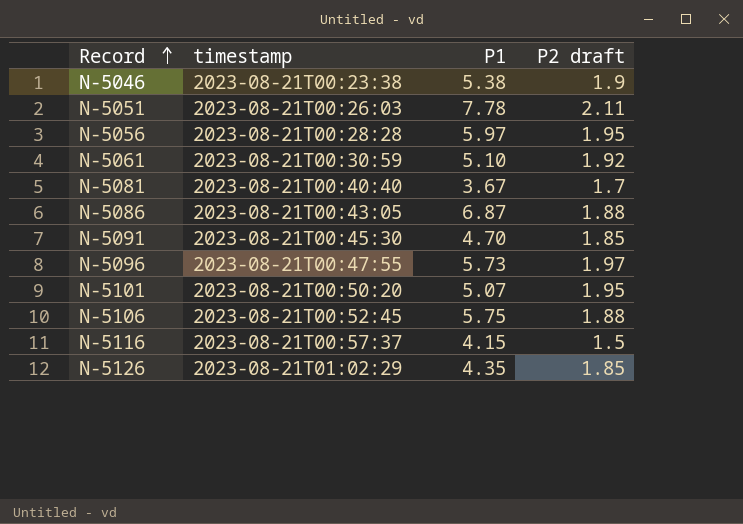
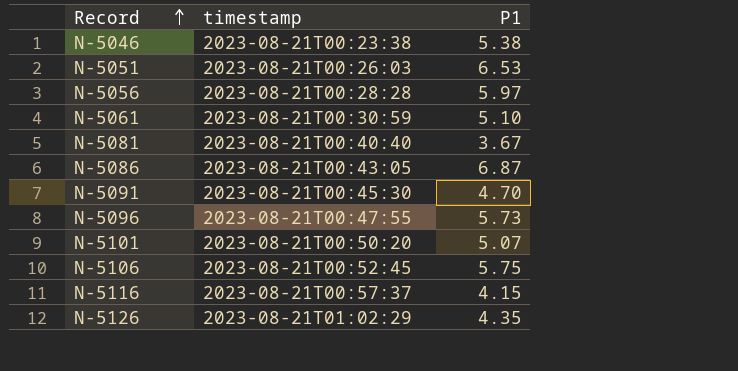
column P2 draft | position: 4 -> none
N-5051 | P1: 7.78 -> 6.53

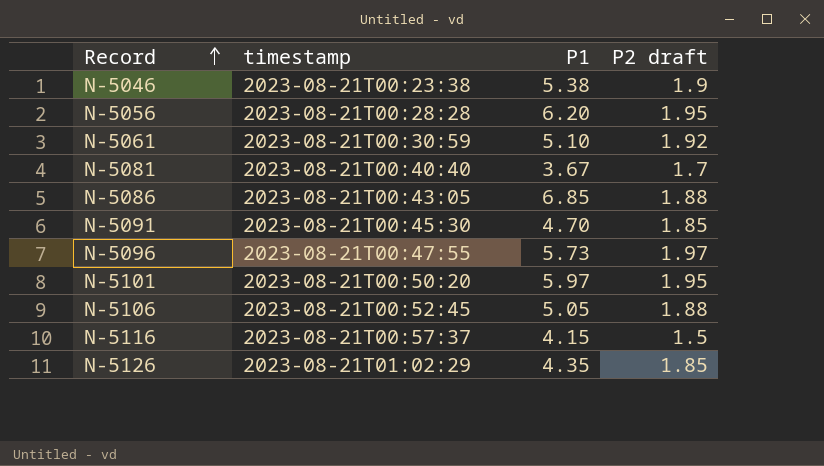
column P2 draft | position: none -> 4
row N-5051: 2023-08-21T00:26:03 | 6.53 -> none
N-5056 | P1: 5.97 -> 6.20
N-5086 | P1: 6.87 -> 6.85
N-5101 | P1: 5.07 -> 5.97
N-5106 | P1: 5.75 -> 5.05

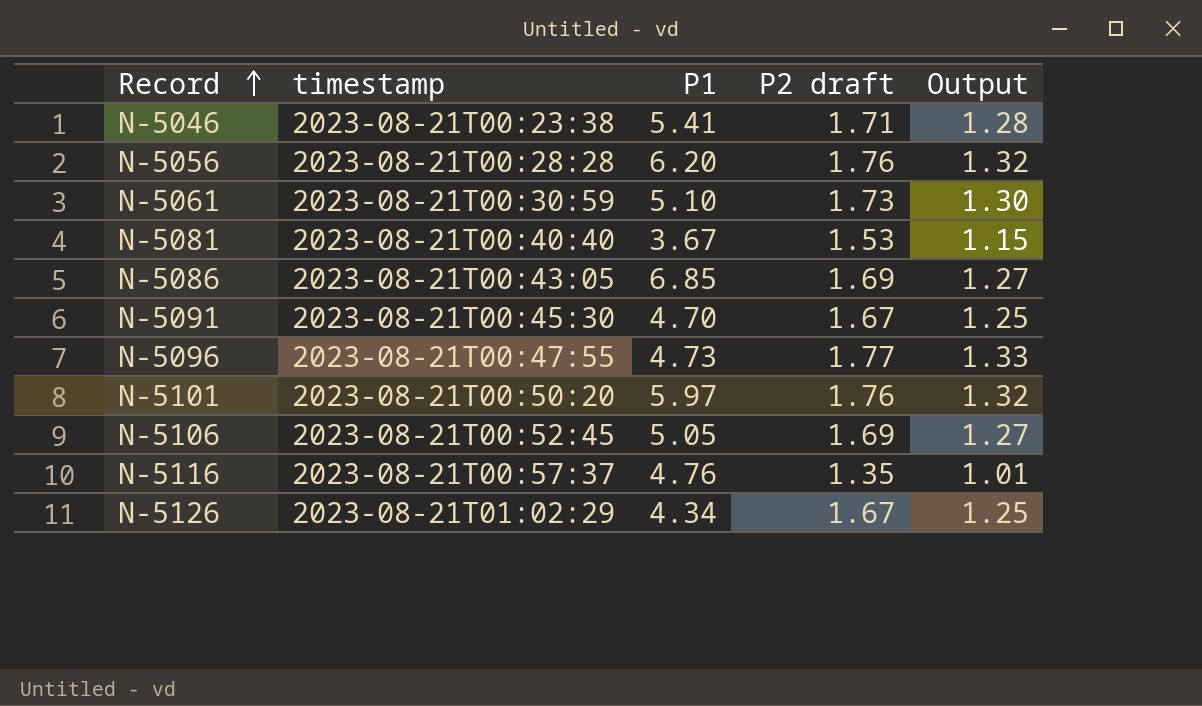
column Output | formula: none -> [P2 draft] * 0.75
N-5046 | P1: 5.38 -> 5.41
N-5046 | P2 draft: 1.9 -> 1.71
N-5056 | P2 draft: 1.95 -> 1.76
N-5061 | P2 draft: 1.92 -> 1.73
N-5081 | P2 draft: 1.7 -> 1.53
N-5086 | P2 draft: 1.88 -> 1.69
N-5091 | P2 draft: 1.85 -> 1.67
N-5096 | P1: 5.73 -> 4.73
N-5096 | P2 draft: 1.97 -> 1.77
N-5101 | P2 draft: 1.95 -> 1.76
N-5106 | P2 draft: 1.88 -> 1.69
N-5116 | P1: 4.15 -> 4.76
N-5116 | P2 draft: 1.5 -> 1.35
N-5126 | P1: 4.35 -> 4.34
N-5126 | P2 draft: 1.85 -> 1.67

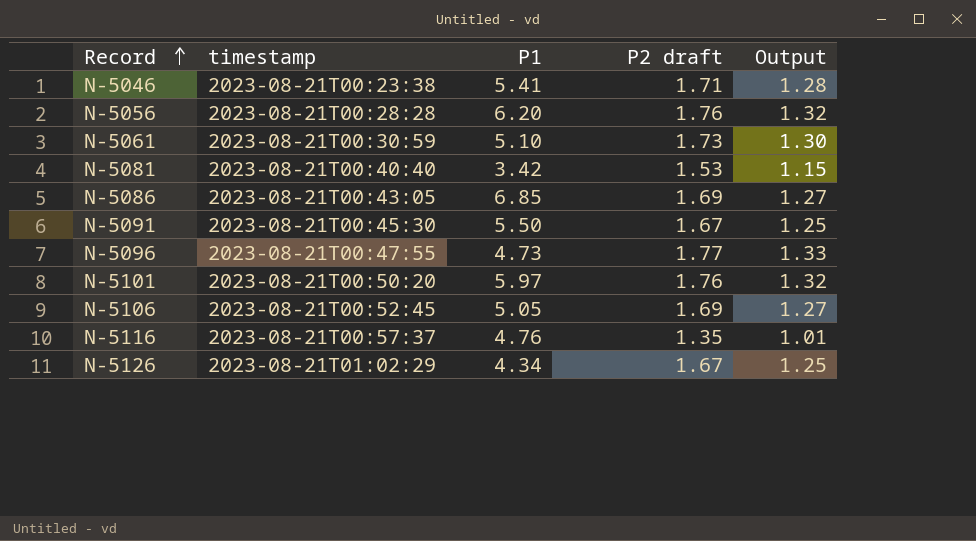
N-5081 | P1: 3.67 -> 3.42
N-5091 | P1: 4.70 -> 5.50

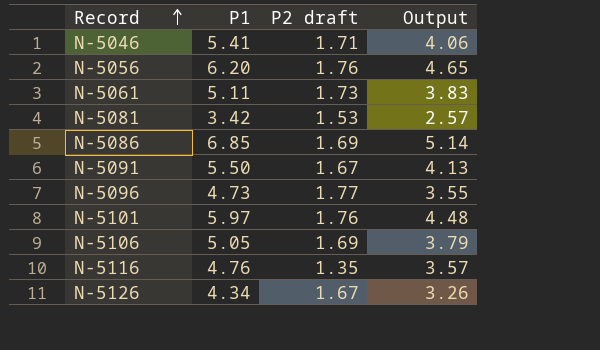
column timestamp | position: 2 -> none
column Output | formula: [P2 draft] * 0.75 -> [P1] * 0.75
N-5061 | P1: 5.10 -> 5.11

